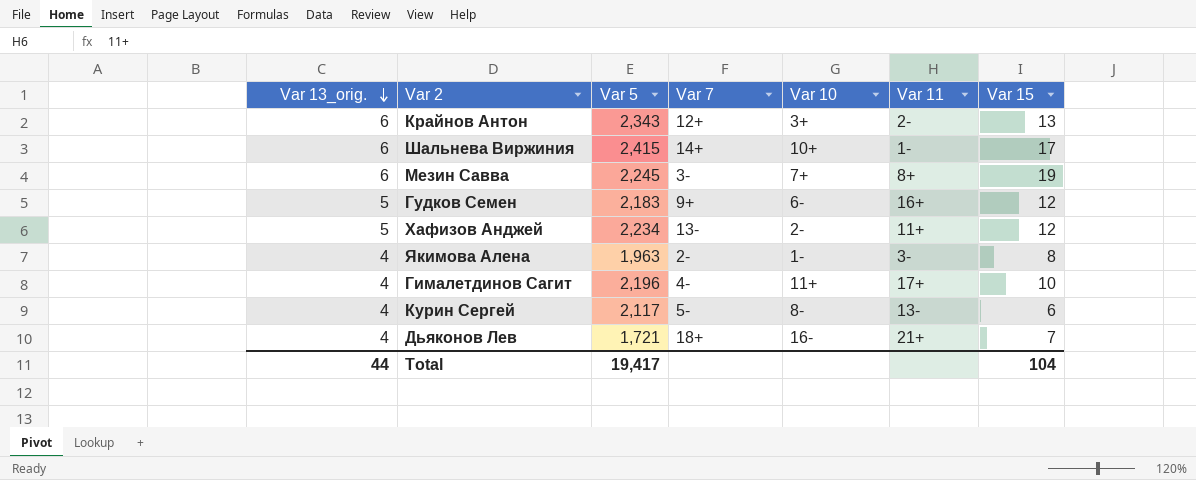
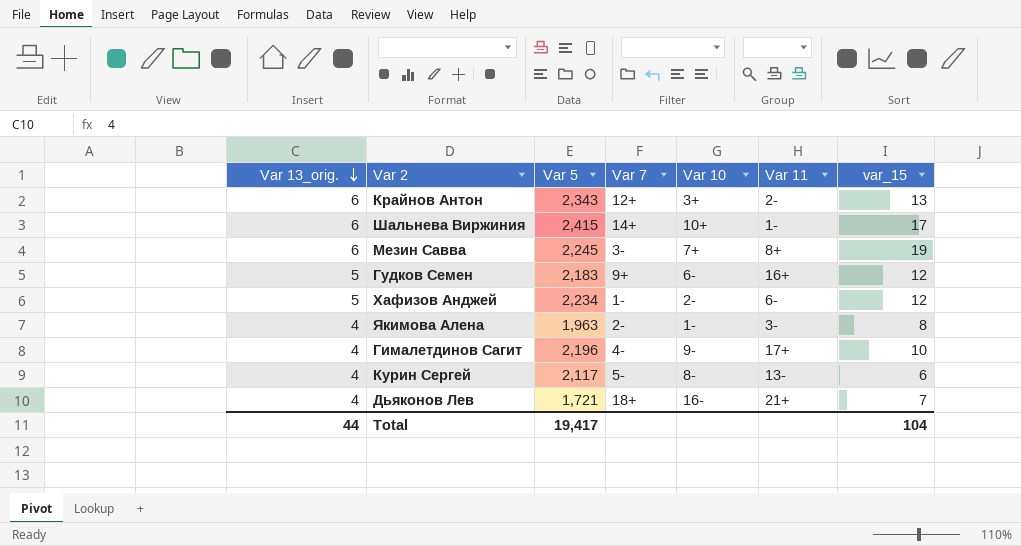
column name: Var 15 -> var_15
Хафизов Анджей | Var 7: 13- -> 1-
Хафизов Анджей | Var 11: 11+ -> 6-
Гималетдинов Сагит | Var 10: 11+ -> 9-

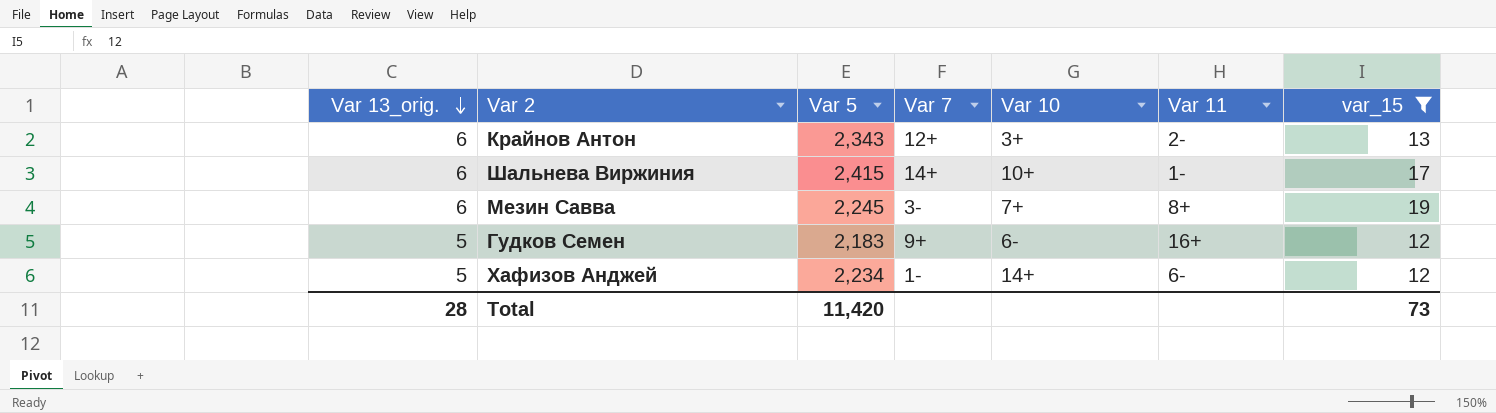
filter: none -> var_15 >= 12
Хафизов Анджей | Var 10: 2- -> 14+
Total | Var 13_orig.: 44 -> 28
Total | Var 5: 19,417 -> 11,420
Total | var_15: 104 -> 73

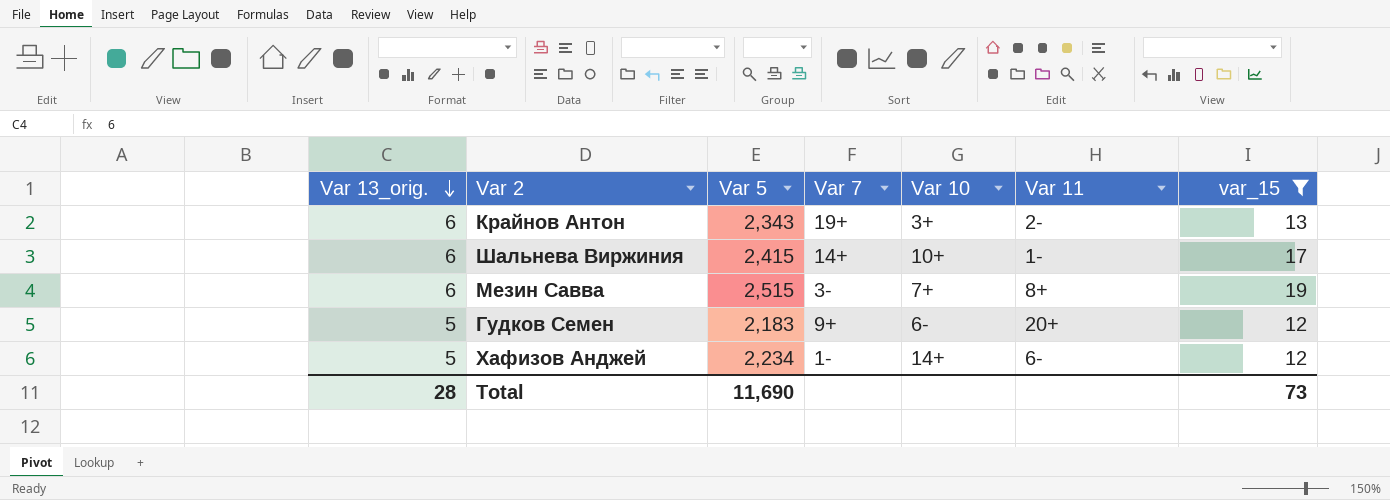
Крайнов Антон | Var 7: 12+ -> 19+
Мезин Савва | Var 5: 2,245 -> 2,515
Гудков Семен | Var 11: 16+ -> 20+
Total | Var 5: 11,420 -> 11,690

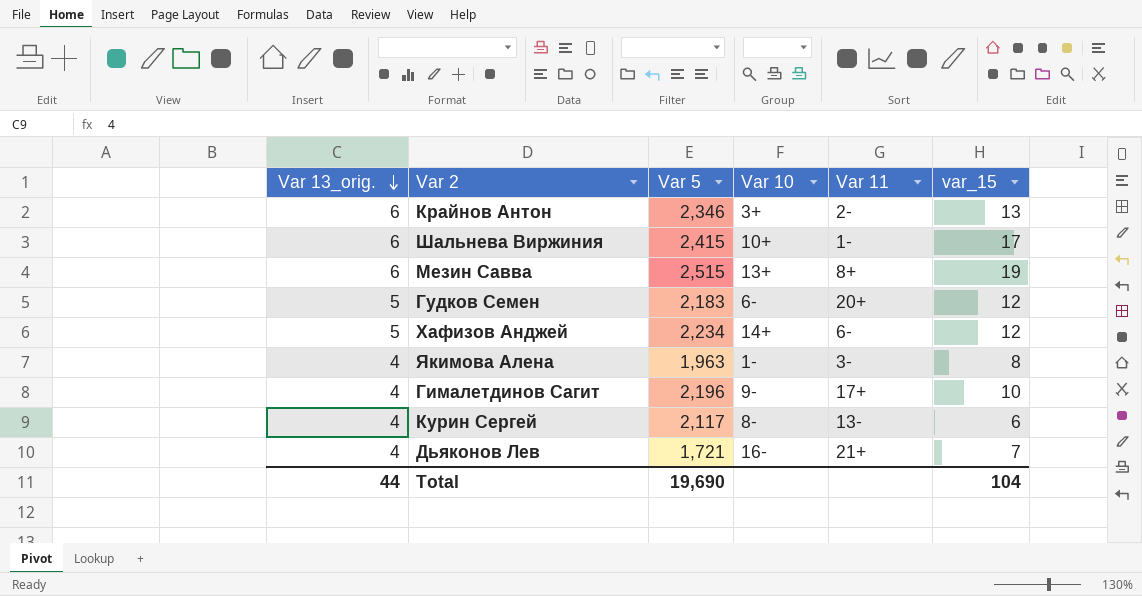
filter: var_15 >= 12 -> none
column Var 7 | position: 4 -> none
Крайнов Антон | Var 5: 2,343 -> 2,346
Мезин Савва | Var 10: 7+ -> 13+
Total | Var 13_orig.: 28 -> 44
Total | Var 5: 11,690 -> 19,690
Total | var_15: 73 -> 104

